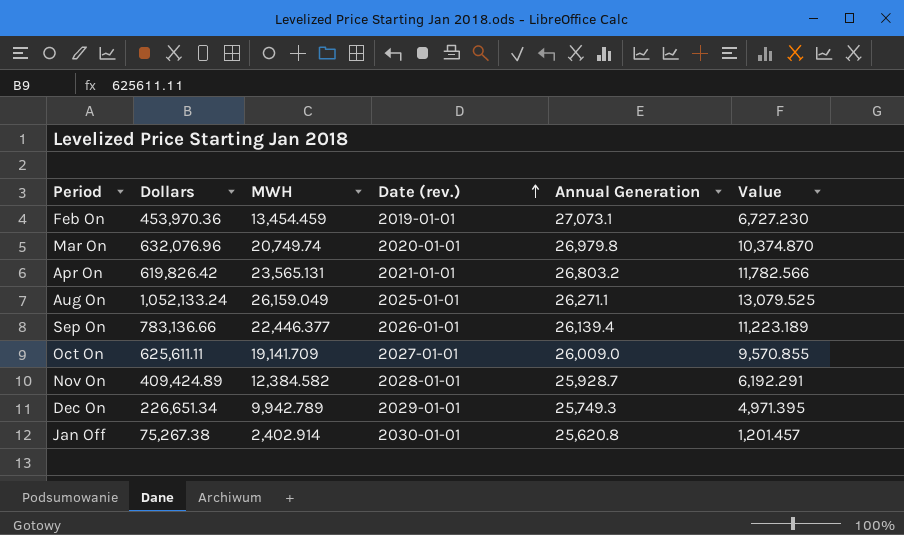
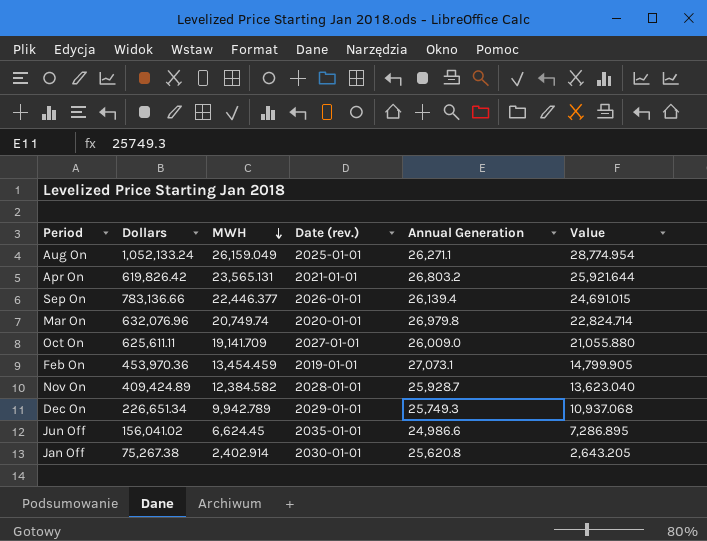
row order: Date (rev.) ascending -> MWH descending
column Value | formula: [MWH] * 0.5 -> [MWH] * 1.1
row Jun Off: none -> 156,041.02 | 6,624.45 | 2035-01-01 | 24,986.6 | 7,286.895

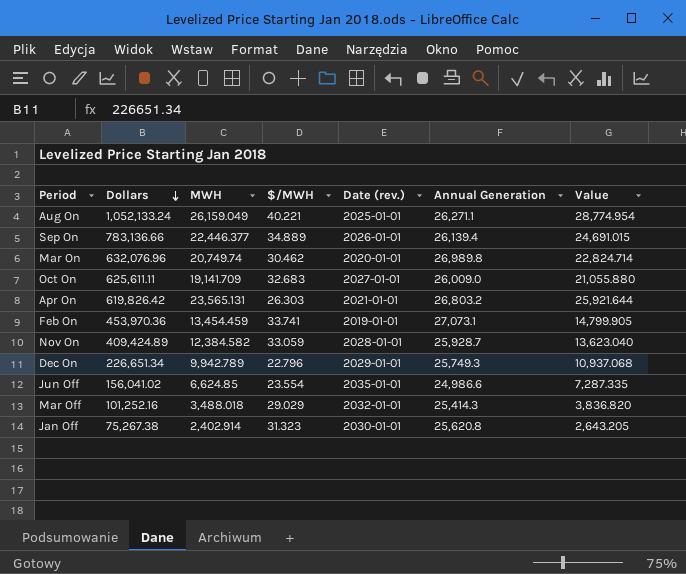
row order: MWH descending -> Dollars descending
column $/MWH | formula: none -> [Dollars] / [MWH]
Mar On | Annual Generation: 26,979.8 -> 26,989.8
Jun Off | MWH: 6,624.45 -> 6,624.85
Jun Off | Value: 7,286.895 -> 7,287.335
row Mar Off: none -> 101,252.16 | 3,488.018 | 29.029 | 2032-01-01 | 25,414.3 | 3,836.820

